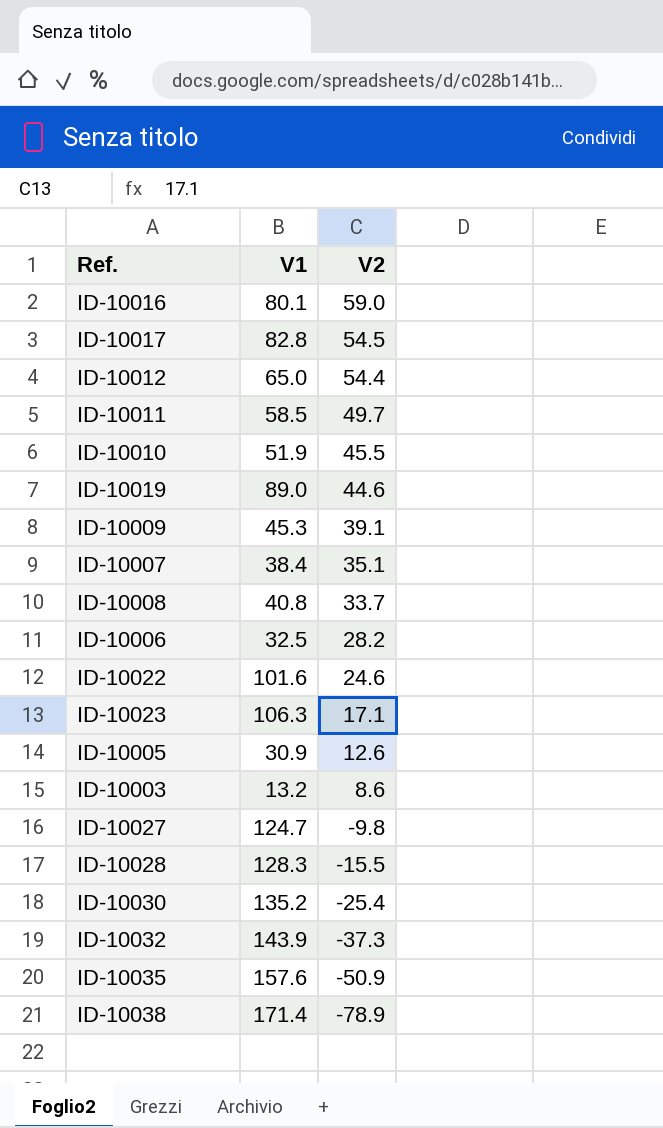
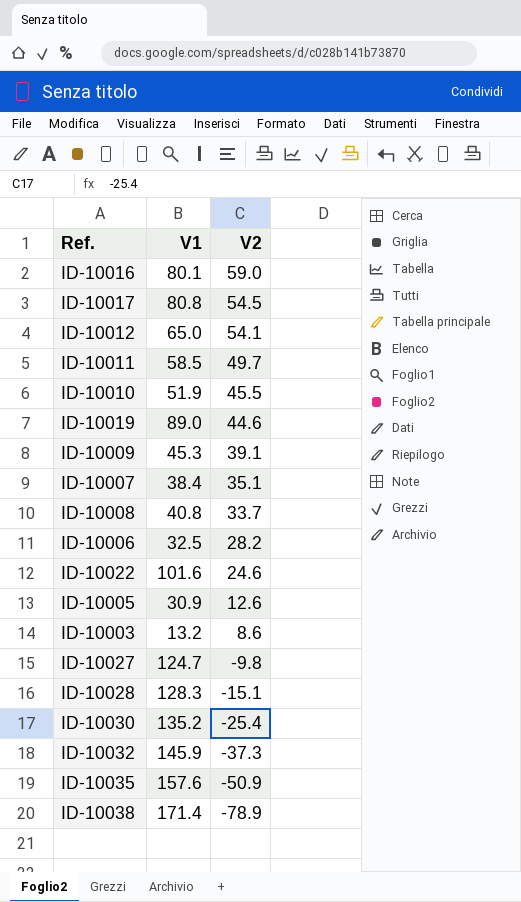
row ID-10023: 106.3 | 17.1 -> none
ID-10017 | V1: 82.8 -> 80.8
ID-10012 | V2: 54.4 -> 54.1
ID-10028 | V2: -15.5 -> -15.1
ID-10032 | V1: 143.9 -> 145.9

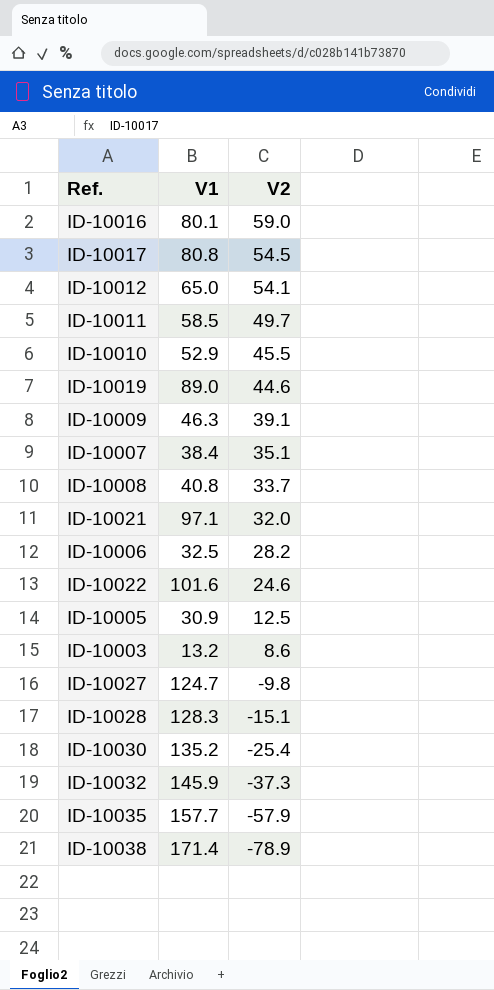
ID-10010 | V1: 51.9 -> 52.9
ID-10009 | V1: 45.3 -> 46.3
row ID-10021: none -> 97.1 | 32.0
ID-10005 | V2: 12.6 -> 12.5
ID-10035 | V1: 157.6 -> 157.7
ID-10035 | V2: -50.9 -> -57.9

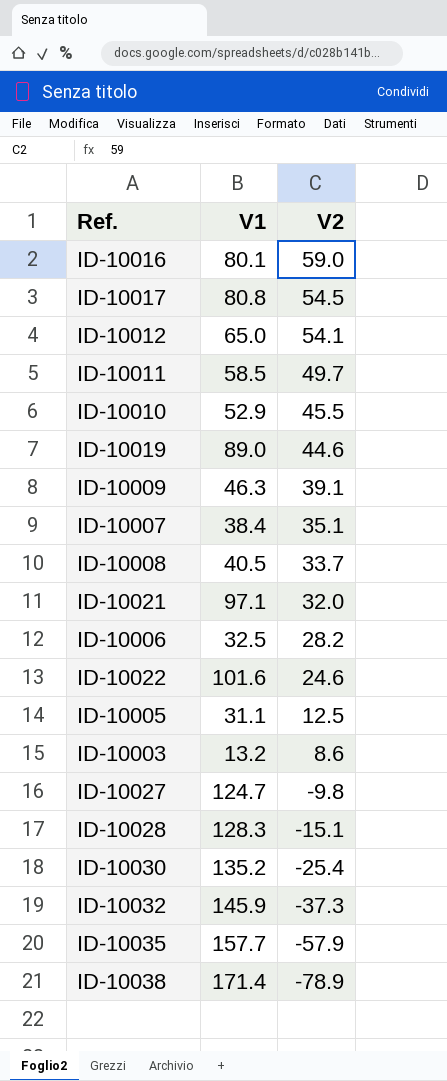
ID-10008 | V1: 40.8 -> 40.5
ID-10005 | V1: 30.9 -> 31.1

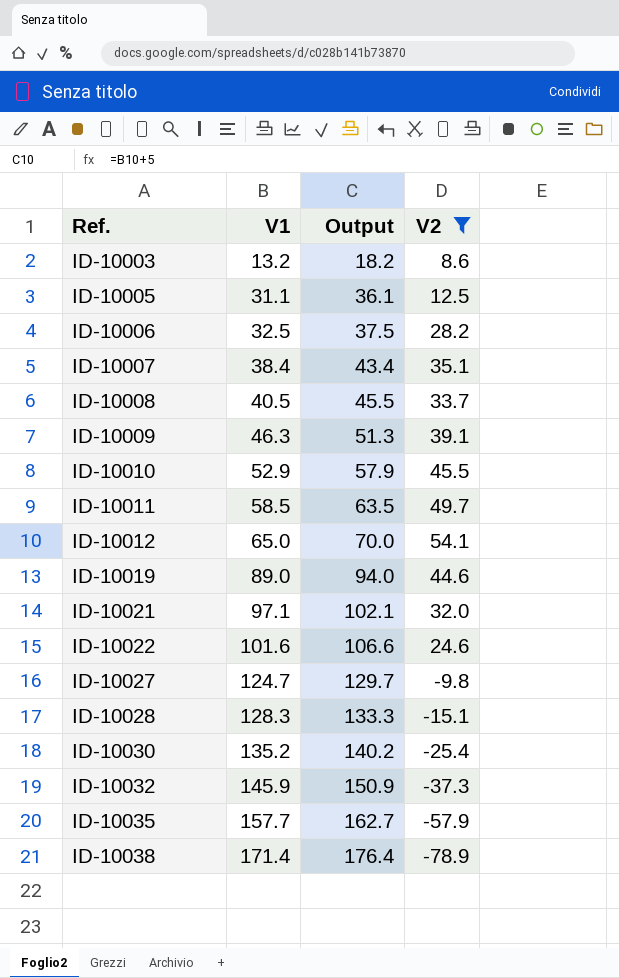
filter: none -> V2 <= 54.1
row order: V2 descending -> Ref. ascending
column Output | formula: none -> [V1] + 5

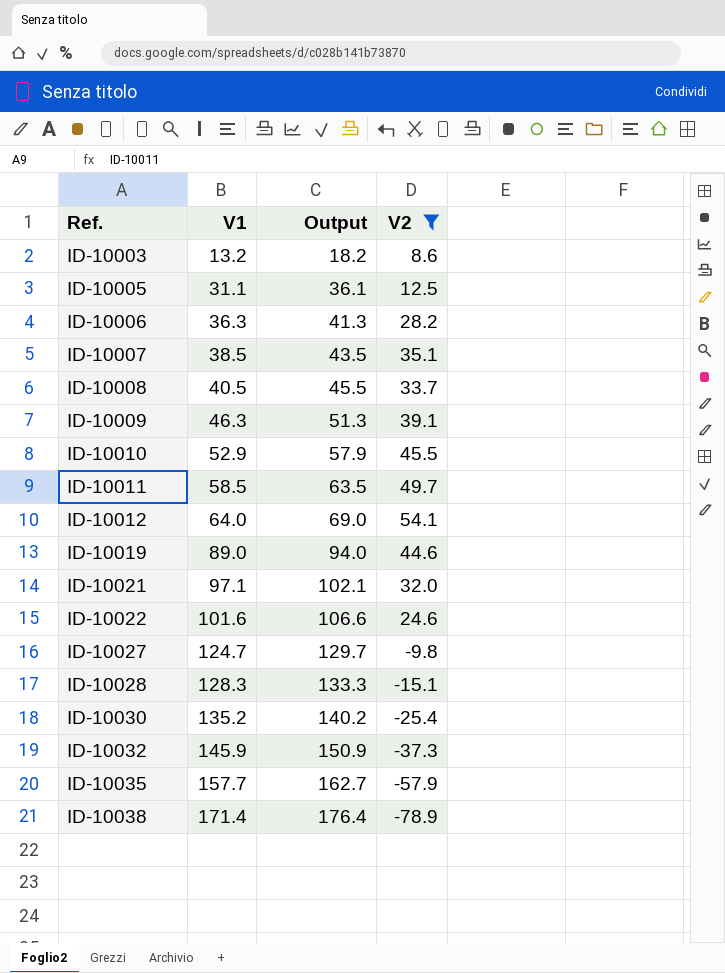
ID-10006 | V1: 32.5 -> 36.3
ID-10006 | Output: 37.5 -> 41.3
ID-10007 | V1: 38.4 -> 38.5
ID-10007 | Output: 43.4 -> 43.5
ID-10012 | V1: 65.0 -> 64.0
ID-10012 | Output: 70.0 -> 69.0

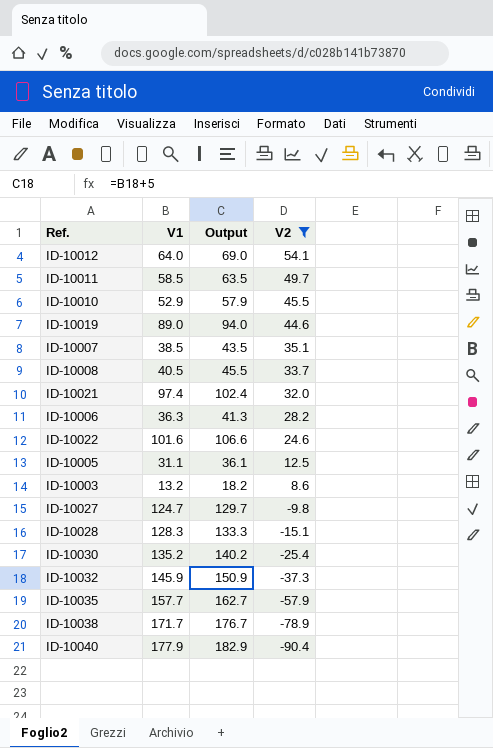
row order: Ref. ascending -> V2 descending
row ID-10009: 46.3 | 51.3 | 39.1 -> none
ID-10021 | V1: 97.1 -> 97.4
ID-10021 | Output: 102.1 -> 102.4
ID-10038 | V1: 171.4 -> 171.7
ID-10038 | Output: 176.4 -> 176.7
row ID-10040: none -> 177.9 | 182.9 | -90.4

